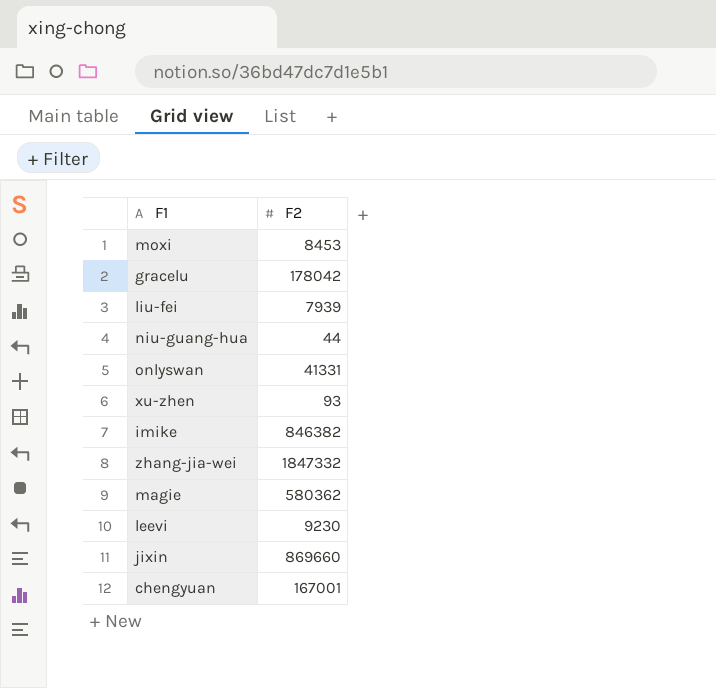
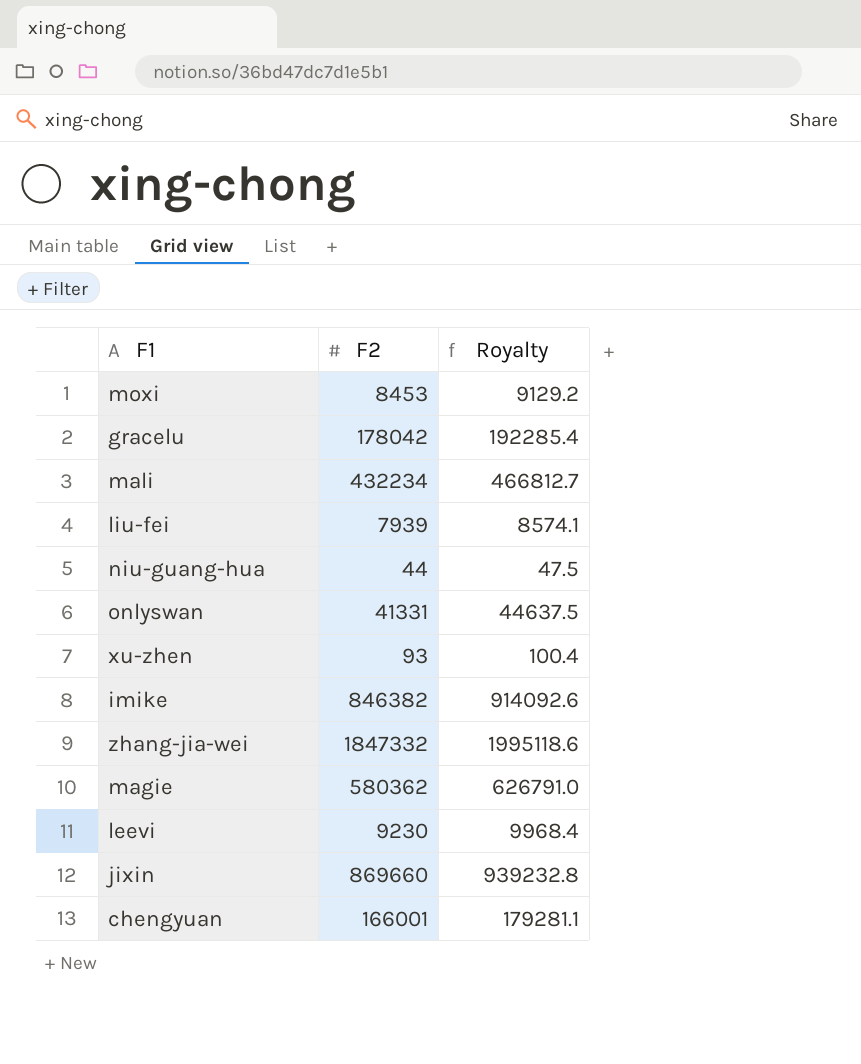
column Royalty | formula: none -> [F2] * 1.08
row mali: none -> 432234 | 466812.7
chengyuan | F2: 167001 -> 166001

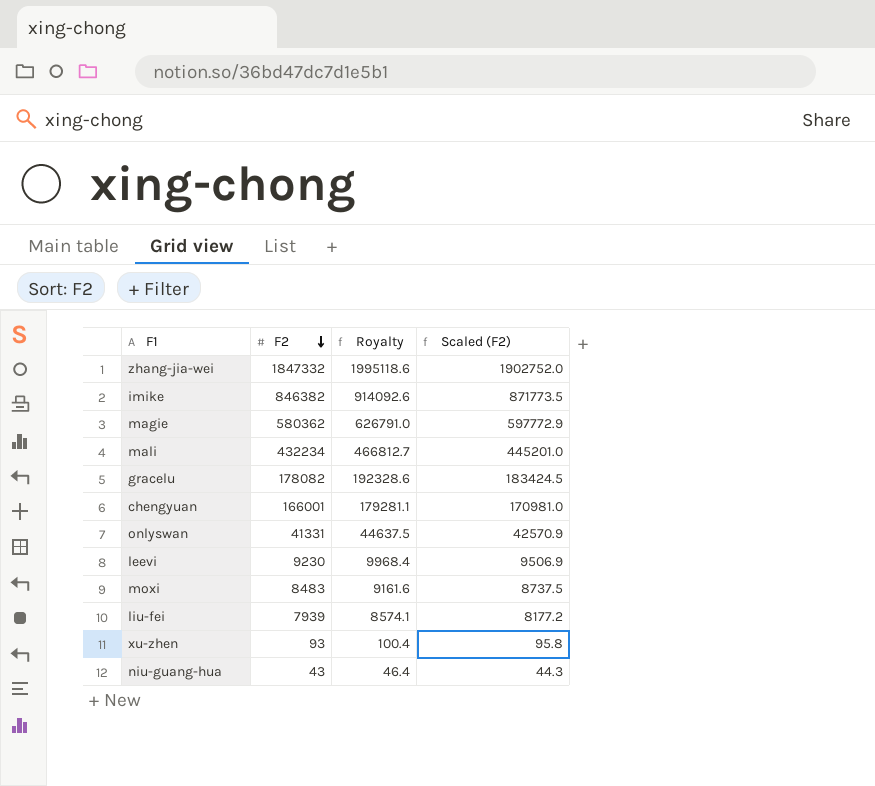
row order: none -> F2 descending
column Scaled (F2) | formula: none -> [F2] * 1.03
row jixin: 869660 | 939232.8 -> none
gracelu | F2: 178042 -> 178082
gracelu | Royalty: 192285.4 -> 192328.6
moxi | F2: 8453 -> 8483
moxi | Royalty: 9129.2 -> 9161.6
niu-guang-hua | F2: 44 -> 43
niu-guang-hua | Royalty: 47.5 -> 46.4

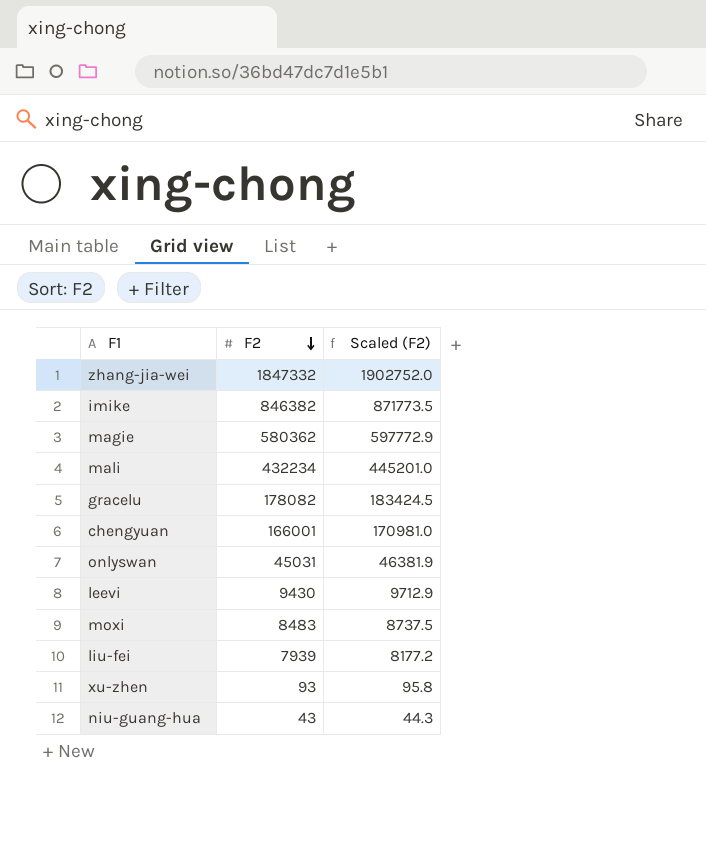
column Royalty | formula: [F2] * 1.08 -> none
onlyswan | F2: 41331 -> 45031
onlyswan | Scaled (F2): 42570.9 -> 46381.9
leevi | F2: 9230 -> 9430
leevi | Scaled (F2): 9506.9 -> 9712.9

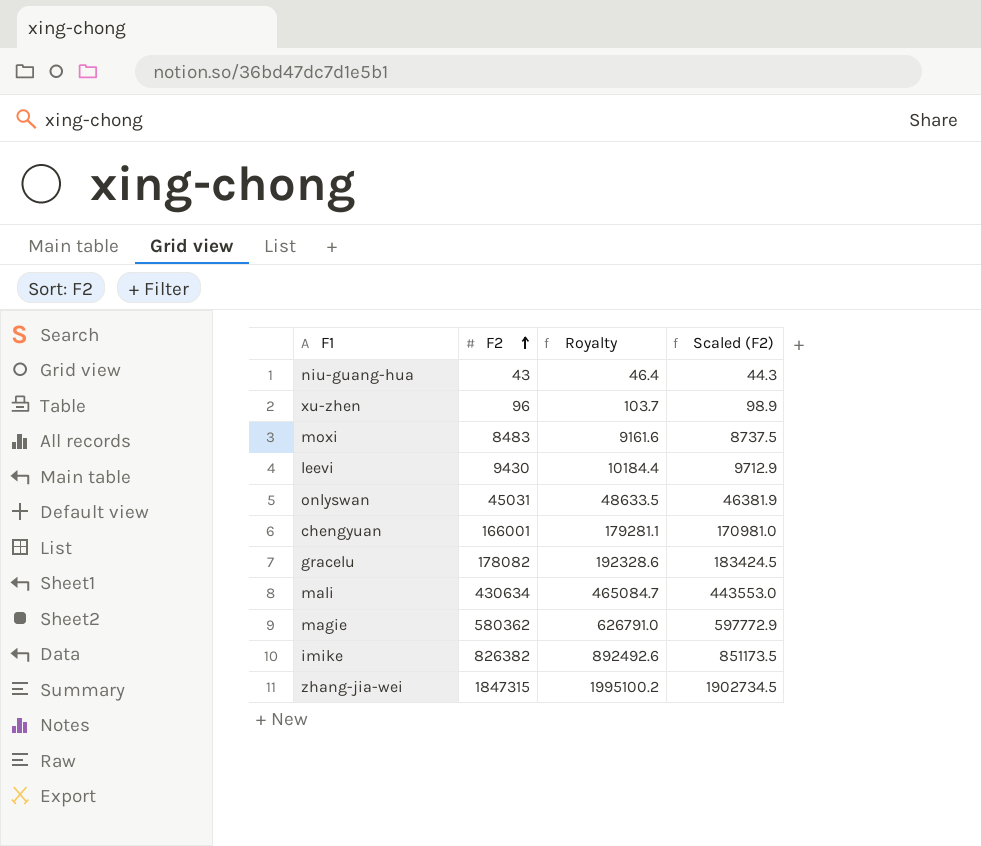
row order: F2 descending -> F2 ascending
column Royalty | formula: none -> [F2] * 1.08
row liu-fei: 7939 | 8177.2 -> none
xu-zhen | F2: 93 -> 96
xu-zhen | Scaled (F2): 95.8 -> 98.9
mali | F2: 432234 -> 430634
mali | Scaled (F2): 445201.0 -> 443553.0
imike | F2: 846382 -> 826382
imike | Scaled (F2): 871773.5 -> 851173.5
zhang-jia-wei | F2: 1847332 -> 1847315
zhang-jia-wei | Scaled (F2): 1902752.0 -> 1902734.5

